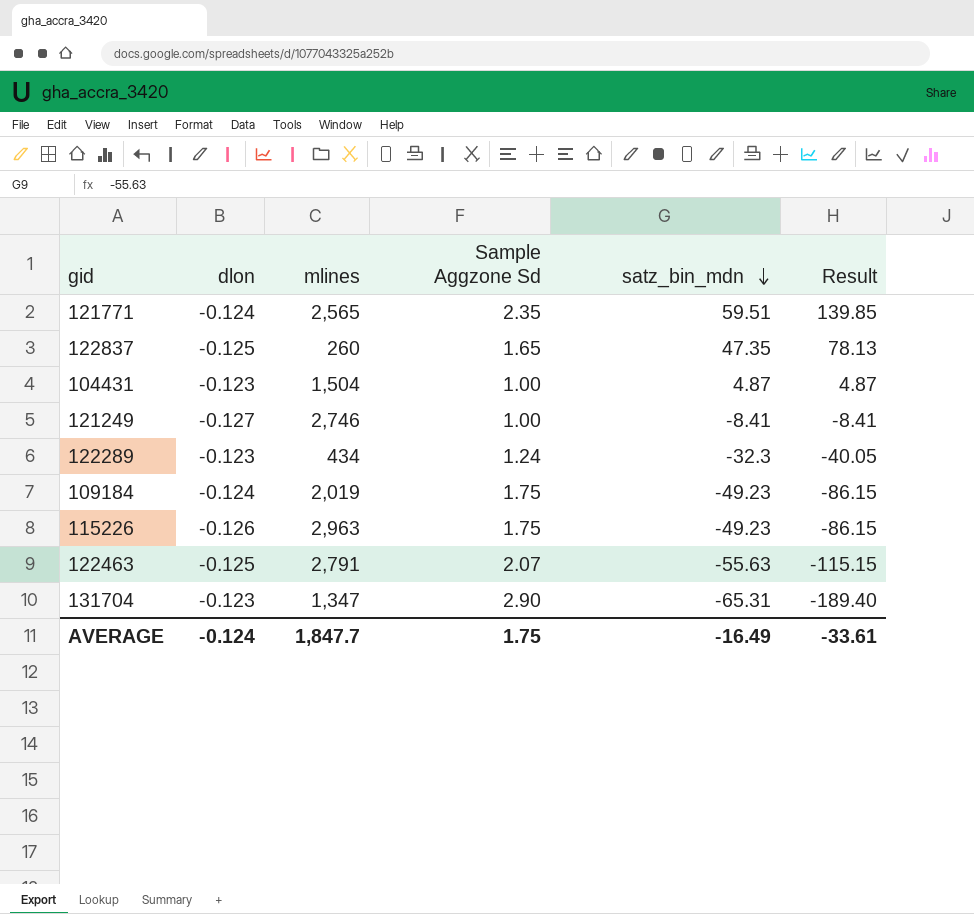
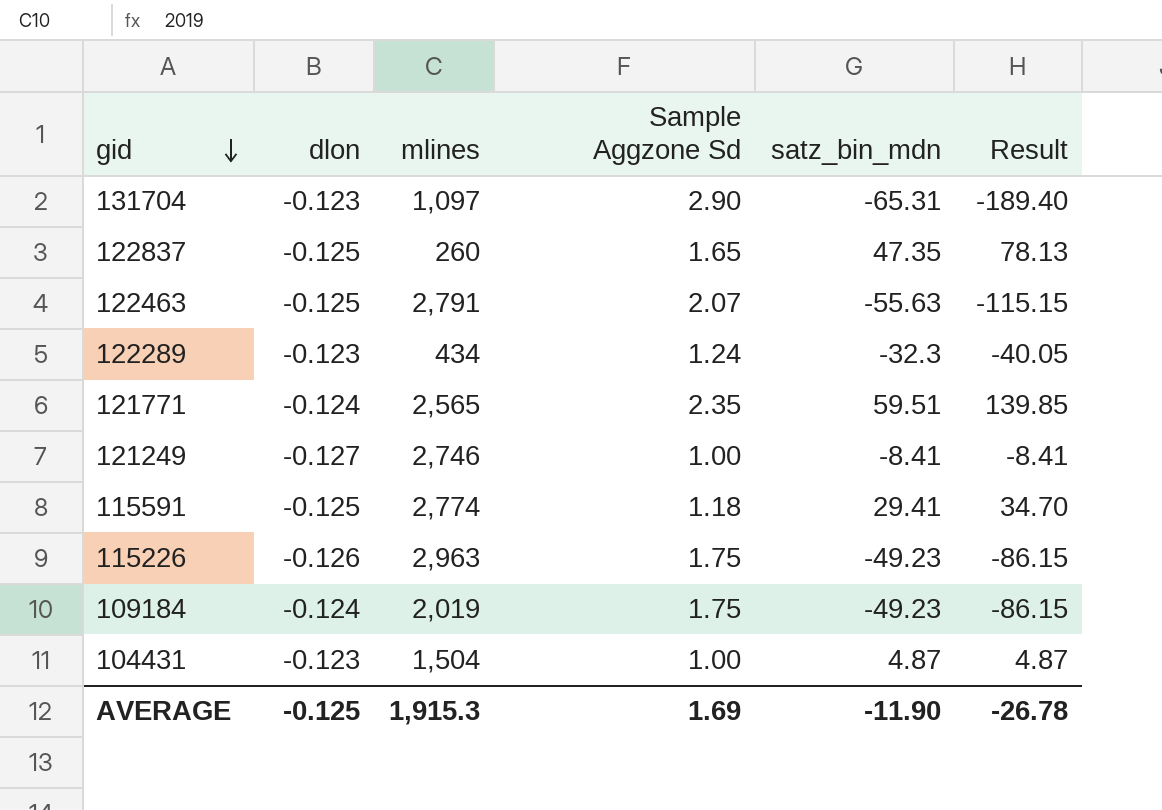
row order: satz_bin_mdn descending -> gid descending
131704 | mlines: 1,347 -> 1,097
row 115591: none -> -0.125 | 2,774 | 1.18 | 29.41 | 34.70
AVERAGE | dlon: -0.124 -> -0.125
AVERAGE | mlines: 1,847.7 -> 1,915.3
AVERAGE | Sample Aggzone Sd: 1.75 -> 1.69
AVERAGE | satz_bin_mdn: -16.49 -> -11.90
AVERAGE | Result: -33.61 -> -26.78

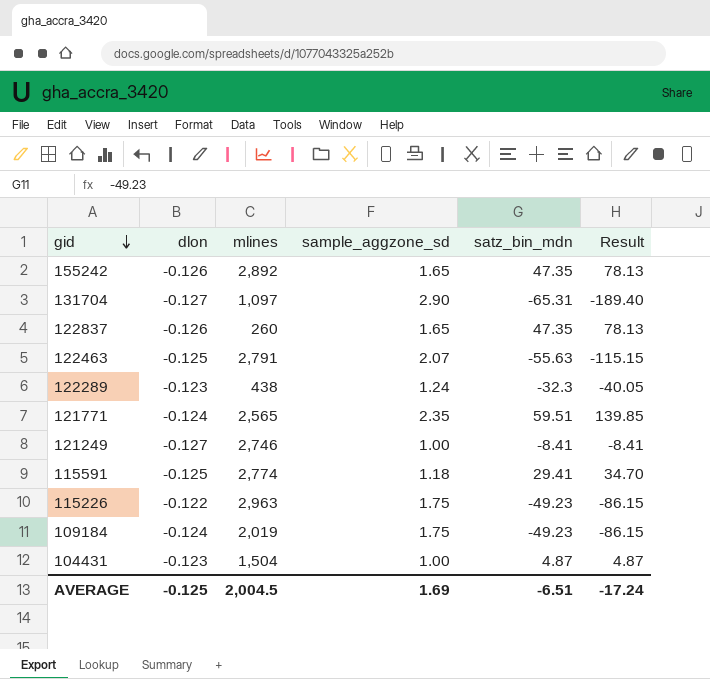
column name: Sample Aggzone Sd -> sample_aggzone_sd
row 155242: none -> -0.126 | 2,892 | 1.65 | 47.35 | 78.13
131704 | dlon: -0.123 -> -0.127
122837 | dlon: -0.125 -> -0.126
122289 | mlines: 434 -> 438
115226 | dlon: -0.126 -> -0.122
AVERAGE | mlines: 1,915.3 -> 2,004.5
AVERAGE | satz_bin_mdn: -11.90 -> -6.51
AVERAGE | Result: -26.78 -> -17.24

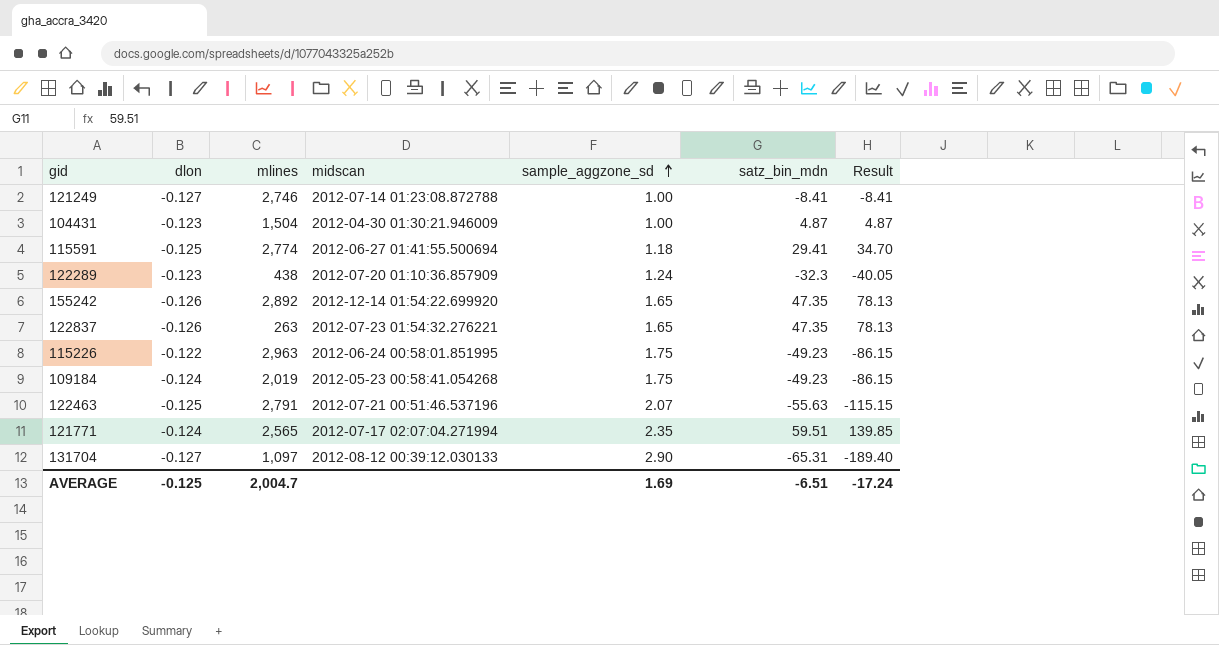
row order: gid descending -> sample_aggzone_sd ascending
column midscan | position: none -> 4
122837 | mlines: 260 -> 263
AVERAGE | mlines: 2,004.5 -> 2,004.7

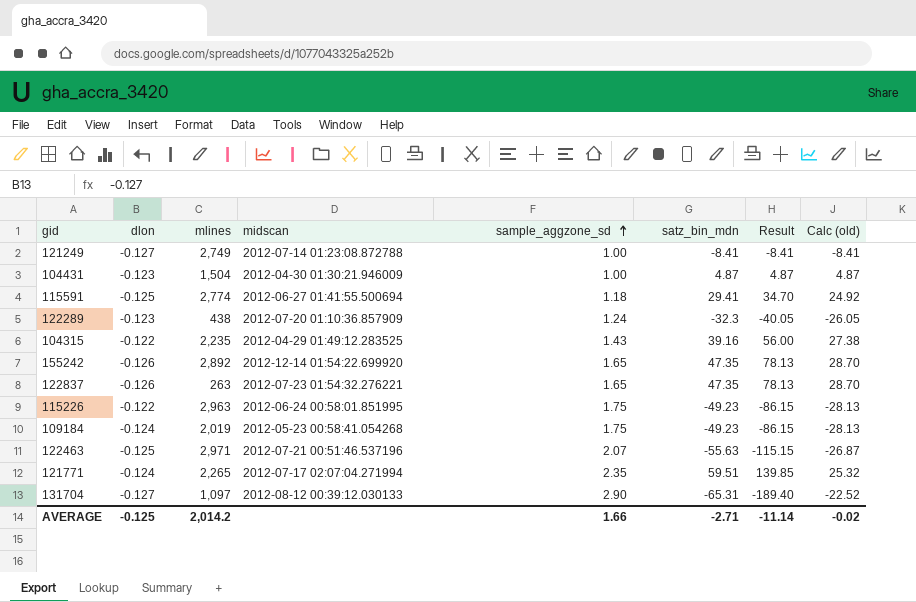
column Calc (old) | formula: none -> [satz_bin_mdn] / [sample_aggzone_sd]
121249 | mlines: 2,746 -> 2,749
row 104315: none -> -0.122 | 2,235 | 2012-04-29 01:49:12.283525 | 1.43 | 39.16 | 56.00 | 27.38
122463 | mlines: 2,791 -> 2,971
121771 | mlines: 2,565 -> 2,265
AVERAGE | mlines: 2,004.7 -> 2,014.2
AVERAGE | sample_aggzone_sd: 1.69 -> 1.66
AVERAGE | satz_bin_mdn: -6.51 -> -2.71
AVERAGE | Result: -17.24 -> -11.14

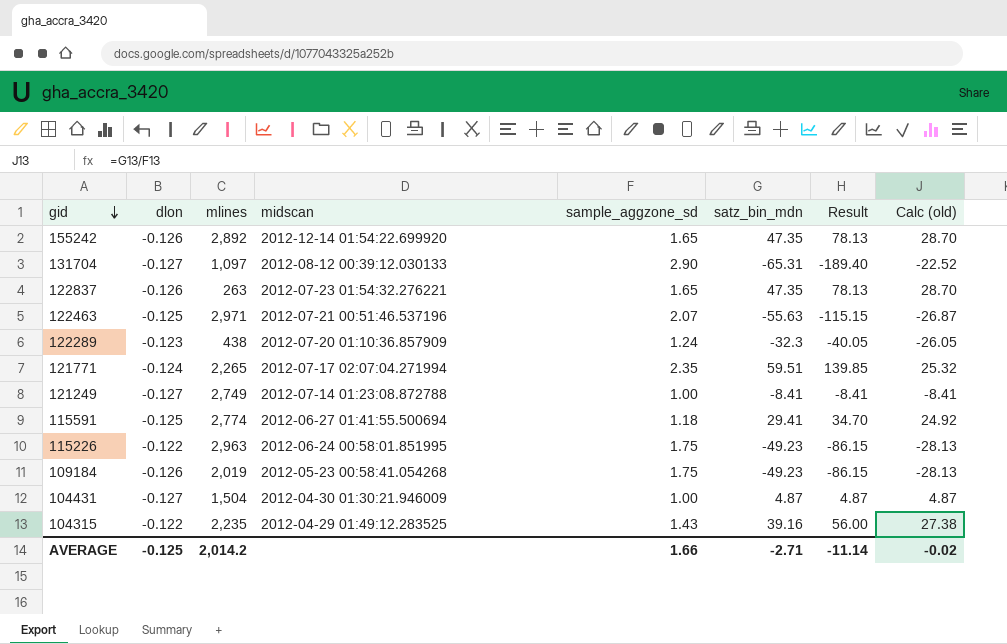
row order: sample_aggzone_sd ascending -> gid descending
109184 | dlon: -0.124 -> -0.126
104431 | dlon: -0.123 -> -0.127

